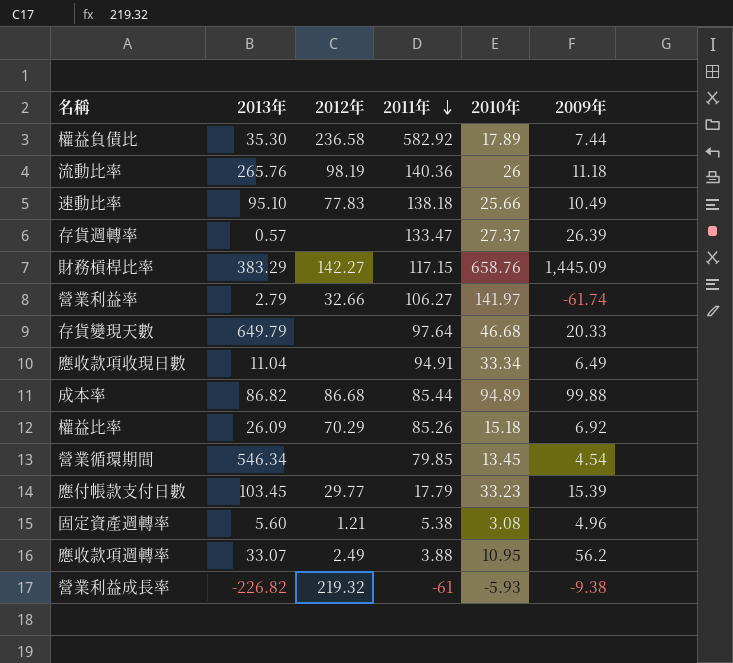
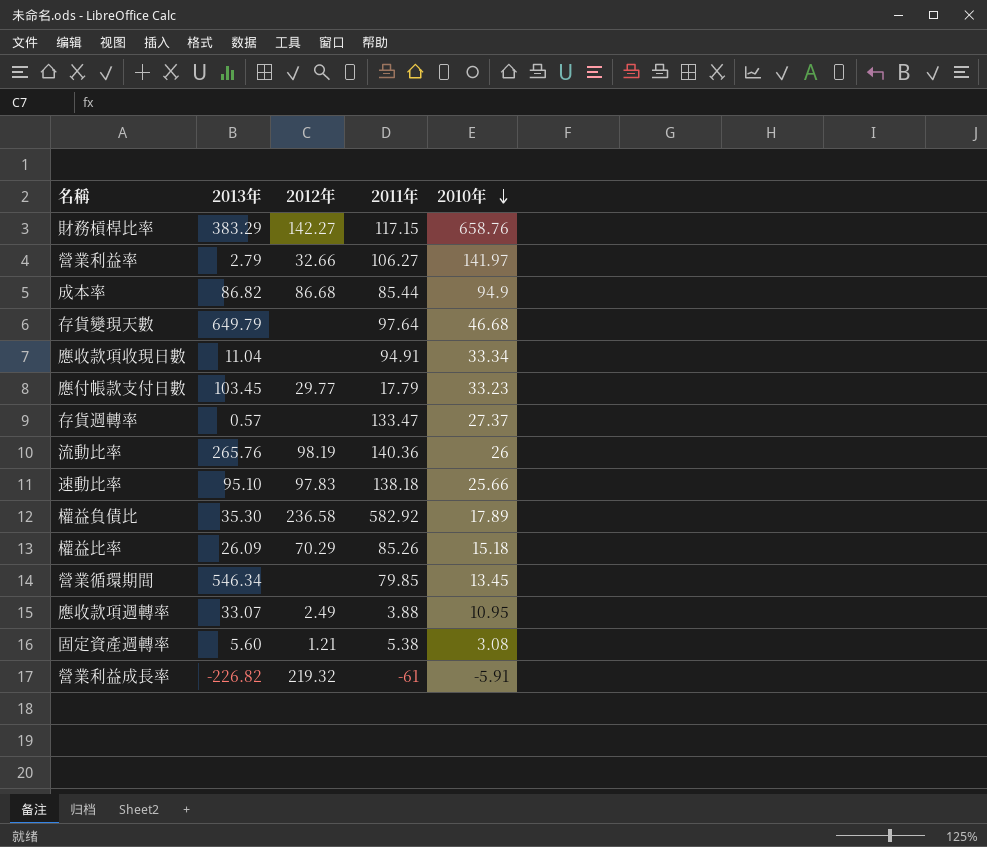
row order: 2011年 descending -> 2010年 descending
column 2009年 | position: 6 -> none
成本率 | 2010年: 94.89 -> 94.9
速動比率 | 2012年: 77.83 -> 97.83
營業利益成長率 | 2010年: -5.93 -> -5.91

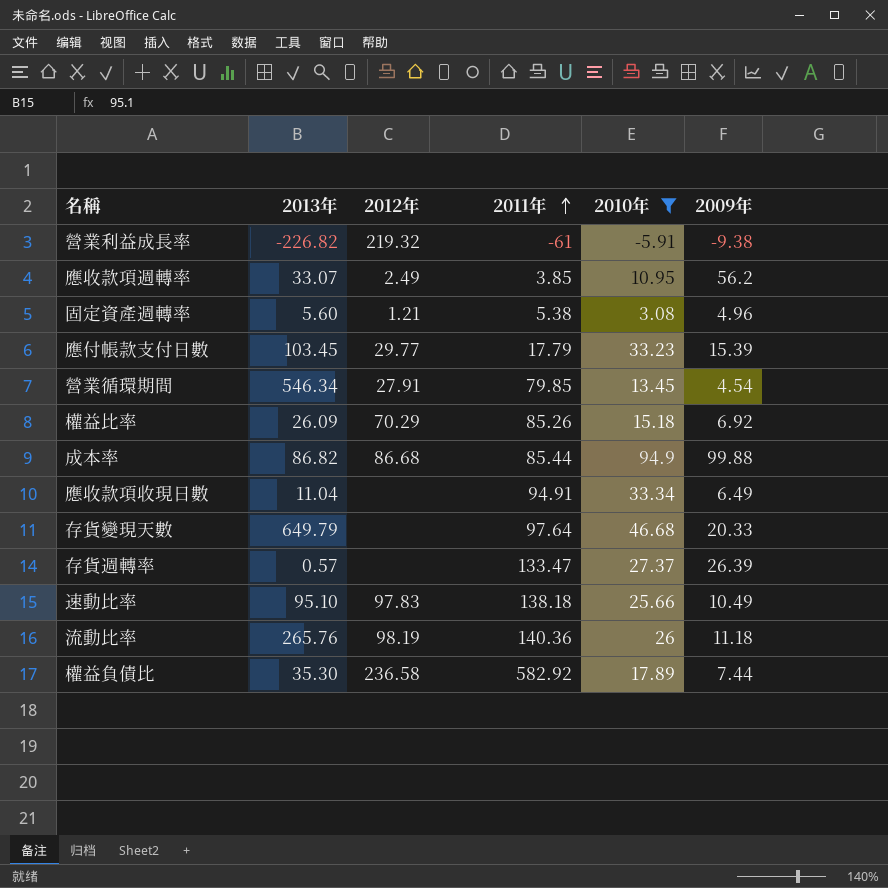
filter: none -> 2010年 <= 94.9
row order: 2010年 descending -> 2011年 ascending
column 2009年 | position: none -> 6
應收款項週轉率 | 2011年: 3.88 -> 3.85
營業循環期間 | 2012年: none -> 27.91

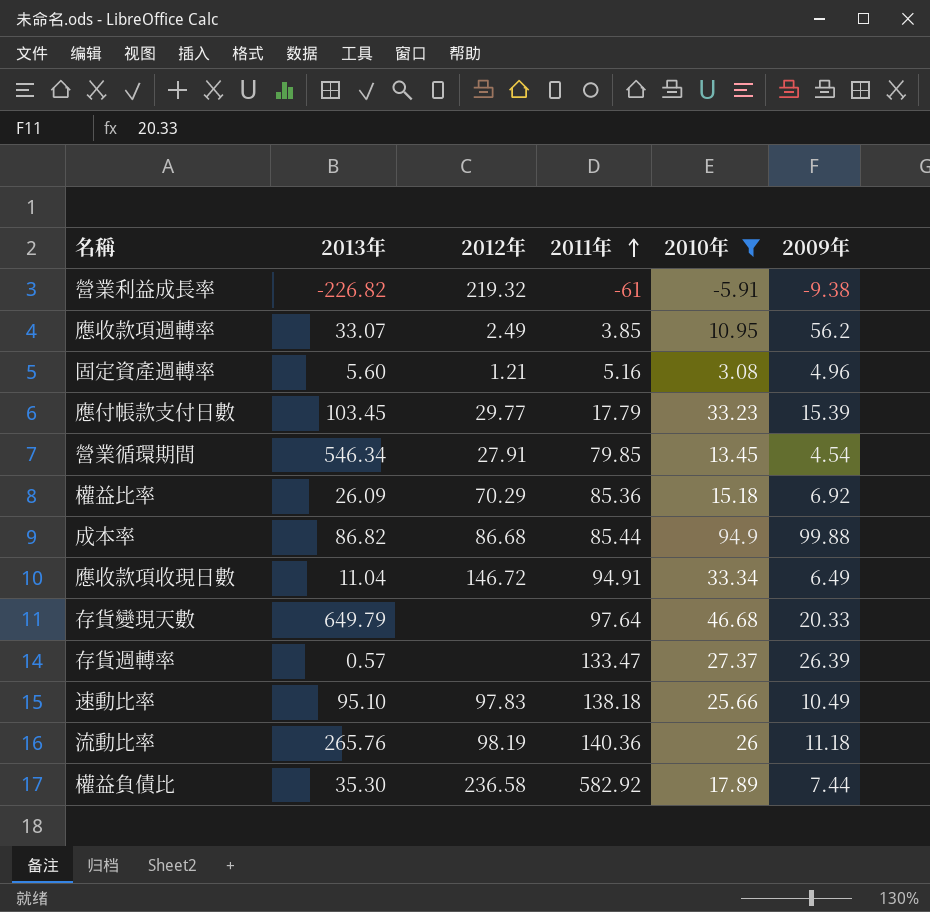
固定資產週轉率 | 2011年: 5.38 -> 5.16
權益比率 | 2011年: 85.26 -> 85.36
應收款項收現日數 | 2012年: none -> 146.72

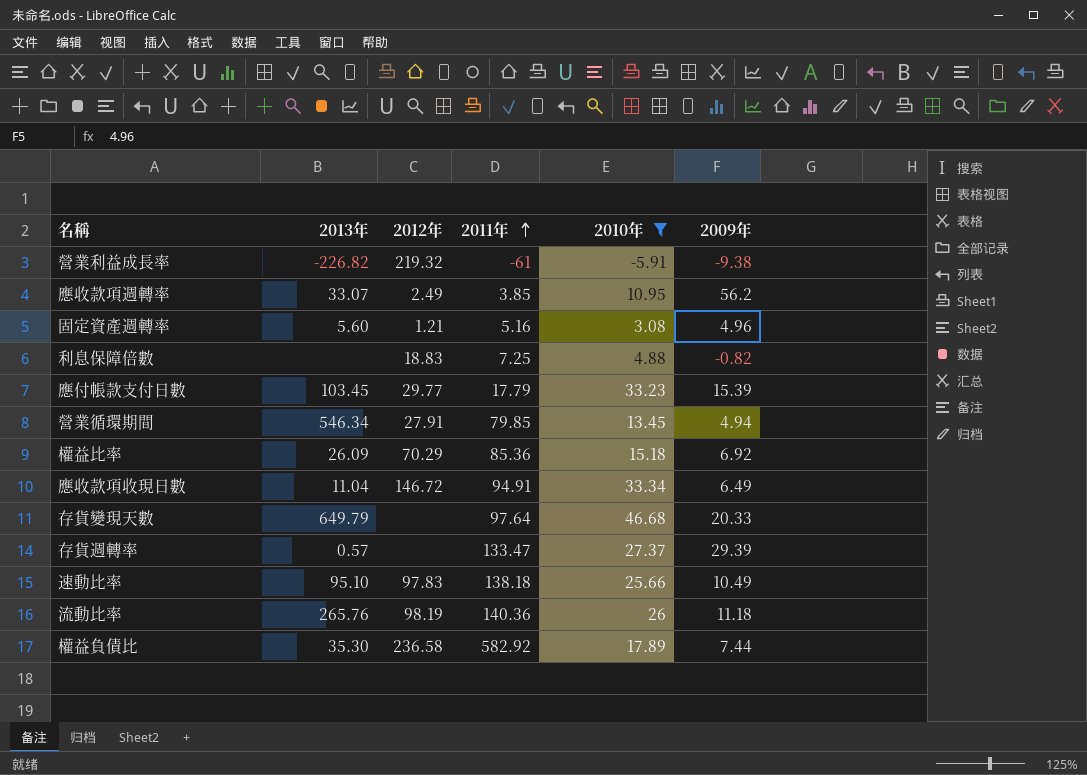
row 成本率: 86.82 | 86.68 | 85.44 | 94.9 | 99.88 -> none
row 利息保障倍數: none -> none | 18.83 | 7.25 | 4.88 | -0.82
營業循環期間 | 2009年: 4.54 -> 4.94
存貨週轉率 | 2009年: 26.39 -> 29.39

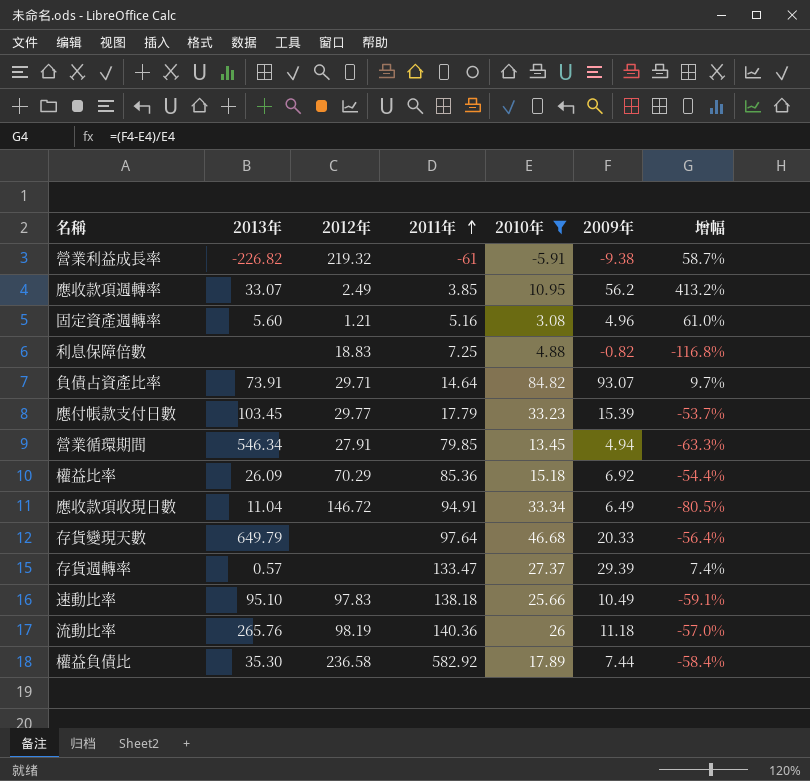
column 增幅 | formula: none -> ([2009年] - [2010年]) / [2010年]
row 負債占資產比率: none -> 73.91 | 29.71 | 14.64 | 84.82 | 93.07 | 9.7%

